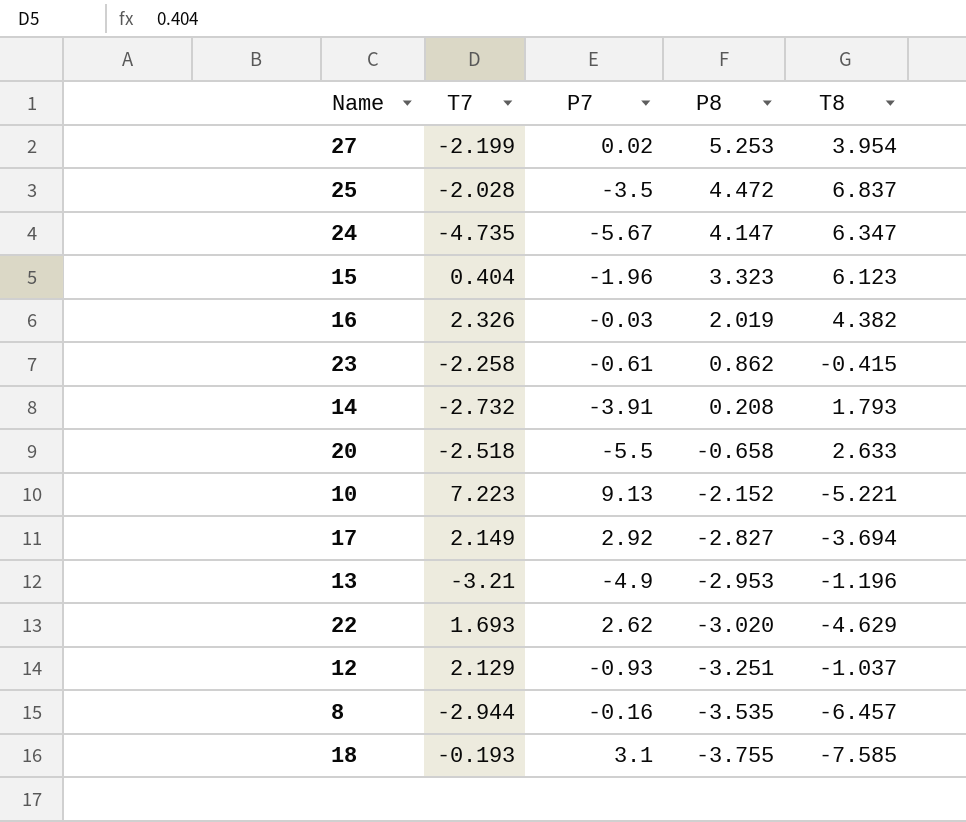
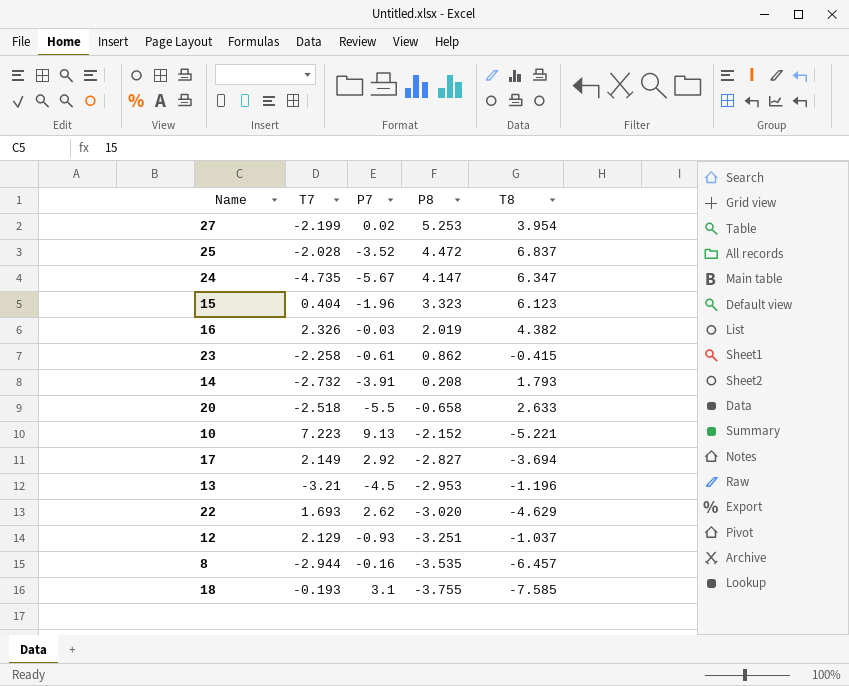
25 | P7: -3.5 -> -3.52
13 | P7: -4.9 -> -4.5

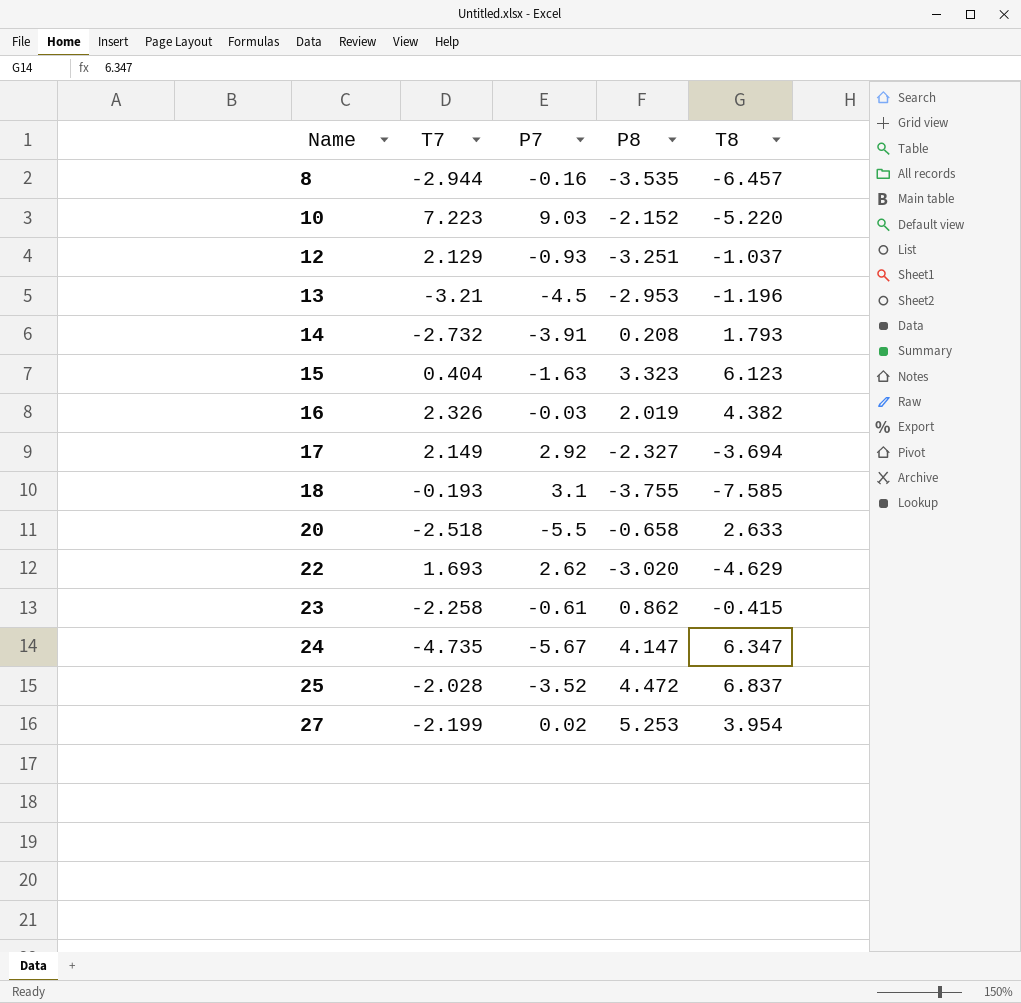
row order: P8 descending -> Name ascending
10 | P7: 9.13 -> 9.03
10 | T8: -5.221 -> -5.220
15 | P7: -1.96 -> -1.63
17 | P8: -2.827 -> -2.327

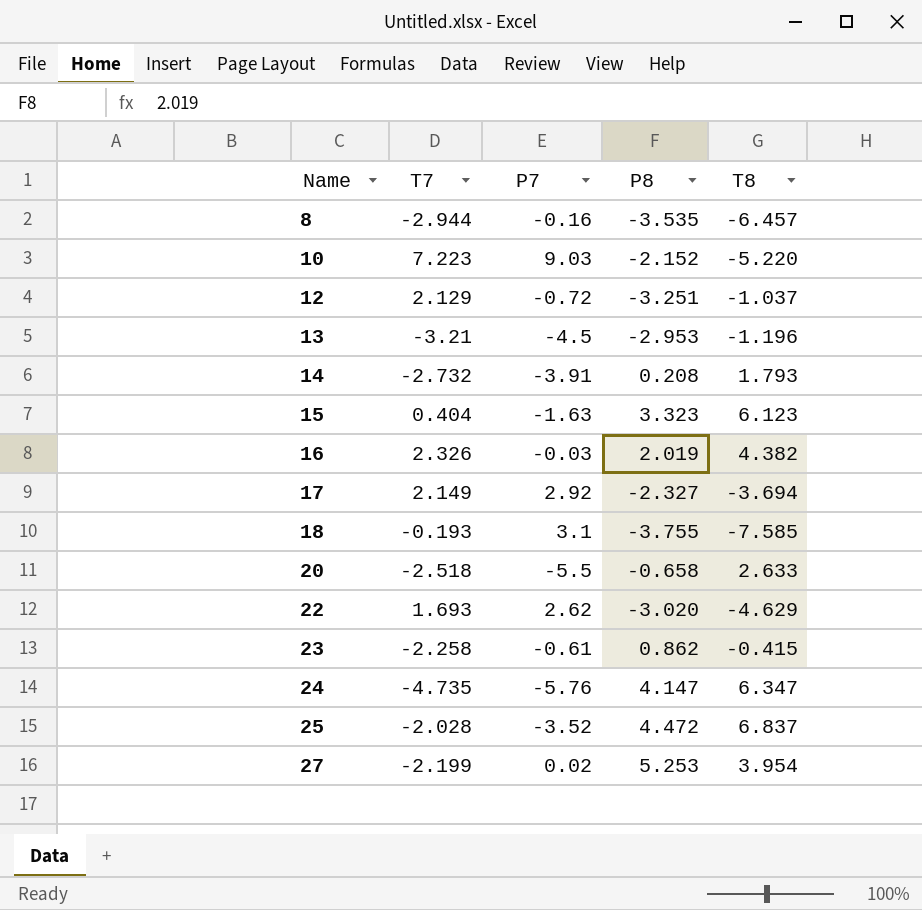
12 | P7: -0.93 -> -0.72
24 | P7: -5.67 -> -5.76

